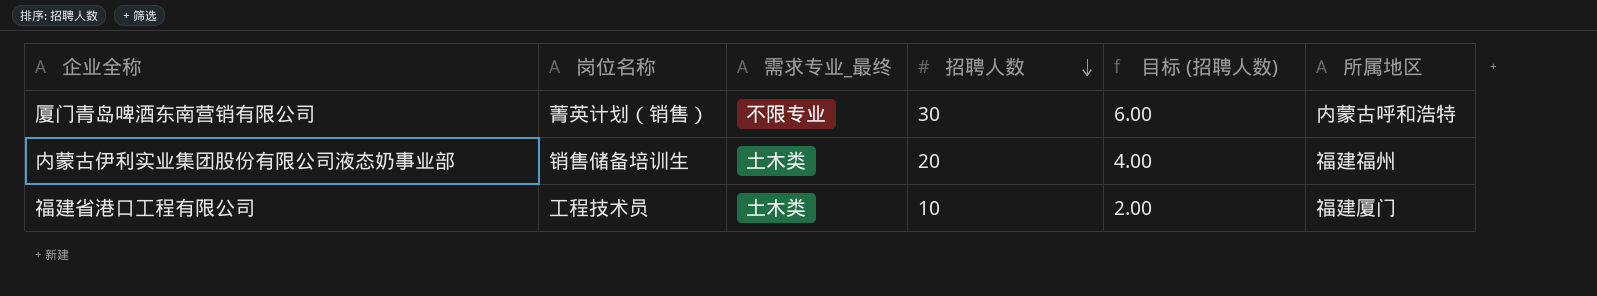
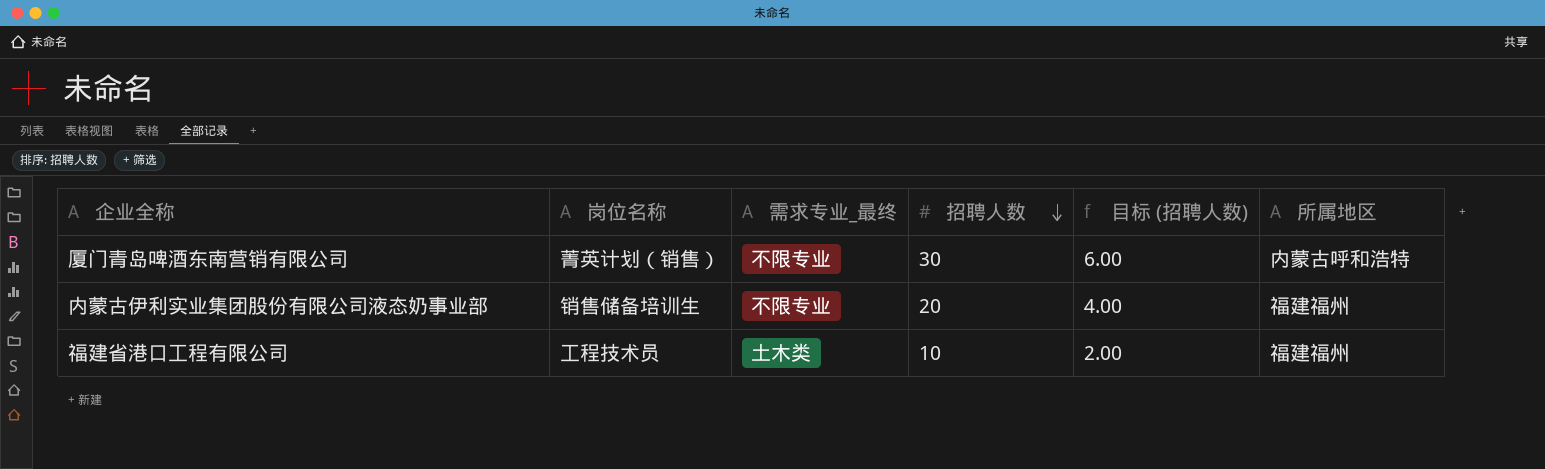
内蒙古伊利实业集团股份有限公司液态奶事业部 | 需求专业_最终: 土木类 -> 不限专业
福建省港口工程有限公司 | 所属地区: 福建厦门 -> 福建福州

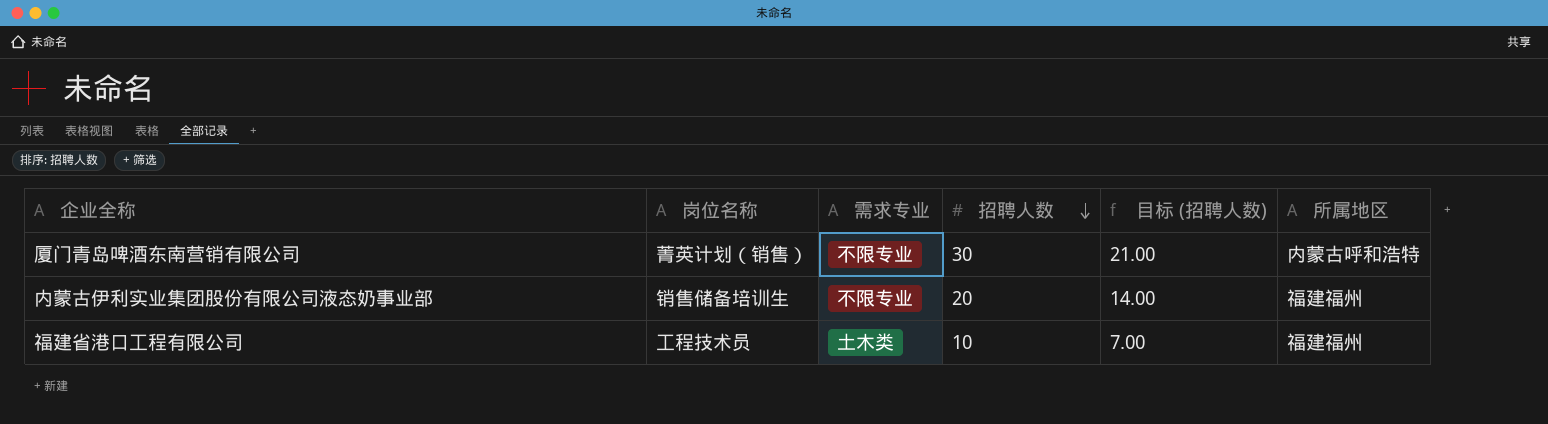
column name: 需求专业_最终 -> 需求专业
column 目标 (招聘人数) | formula: [招聘人数] * 0.2 -> [招聘人数] * 0.7

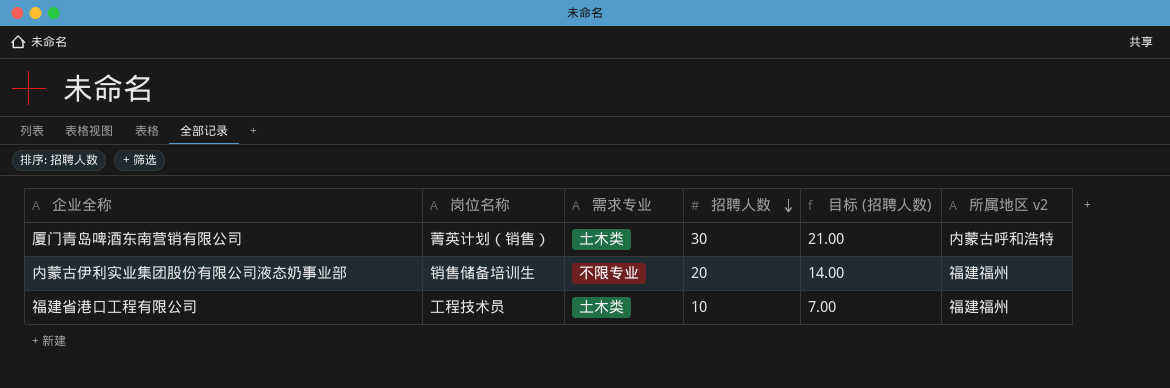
column name: 所属地区 -> 所属地区 v2
厦门青岛啤酒东南营销有限公司 | 需求专业: 不限专业 -> 土木类

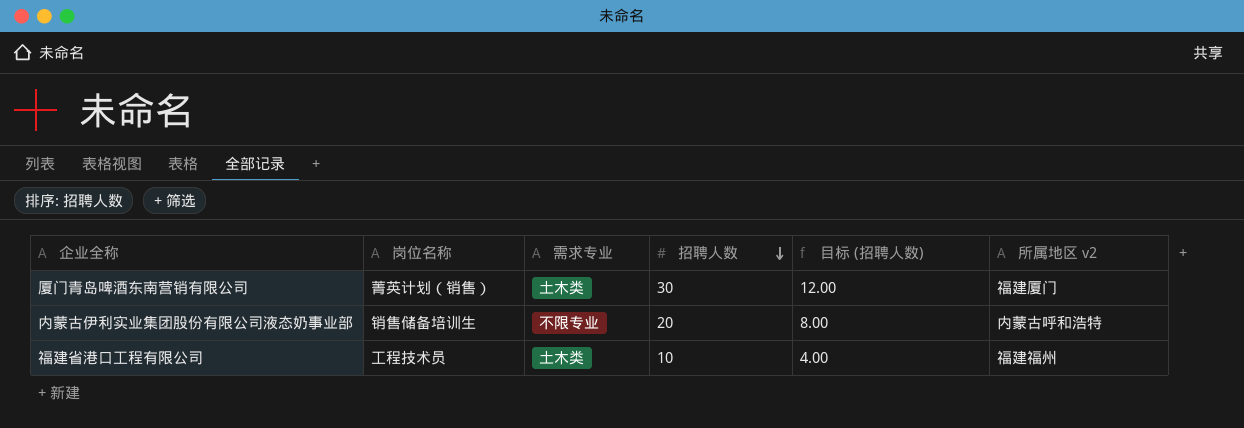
column 目标 (招聘人数) | formula: [招聘人数] * 0.7 -> [招聘人数] * 0.4
厦门青岛啤酒东南营销有限公司 | 所属地区 v2: 内蒙古呼和浩特 -> 福建厦门
内蒙古伊利实业集团股份有限公司液态奶事业部 | 所属地区 v2: 福建福州 -> 内蒙古呼和浩特

